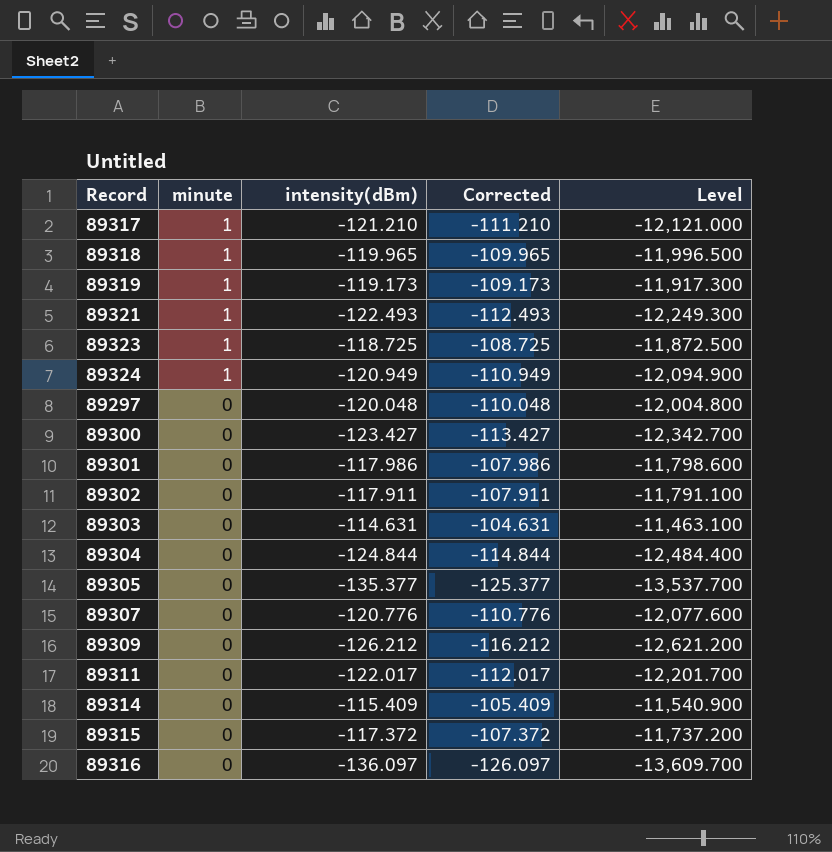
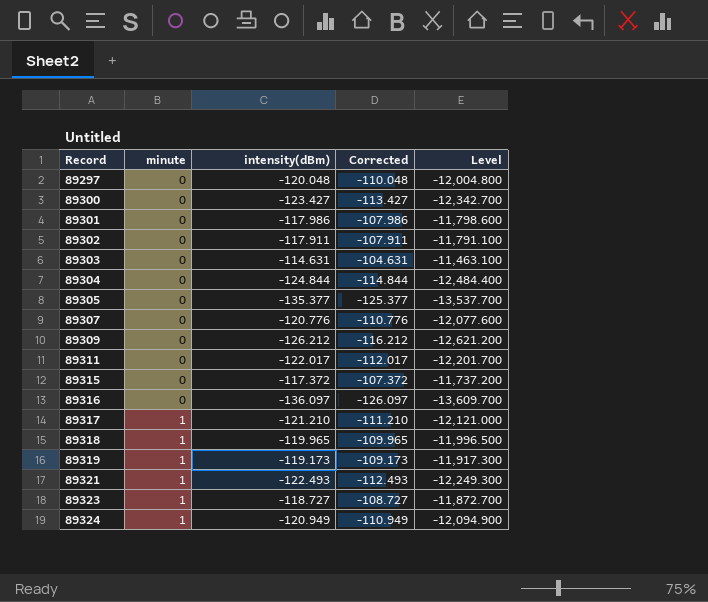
row order: minute descending -> Record ascending
row 89314: 0 | -115.409 | -105.409 | -11,540.900 -> none
89323 | intensity(dBm): -118.725 -> -118.727
89323 | Corrected: -108.725 -> -108.727
89323 | Level: -11,872.500 -> -11,872.700

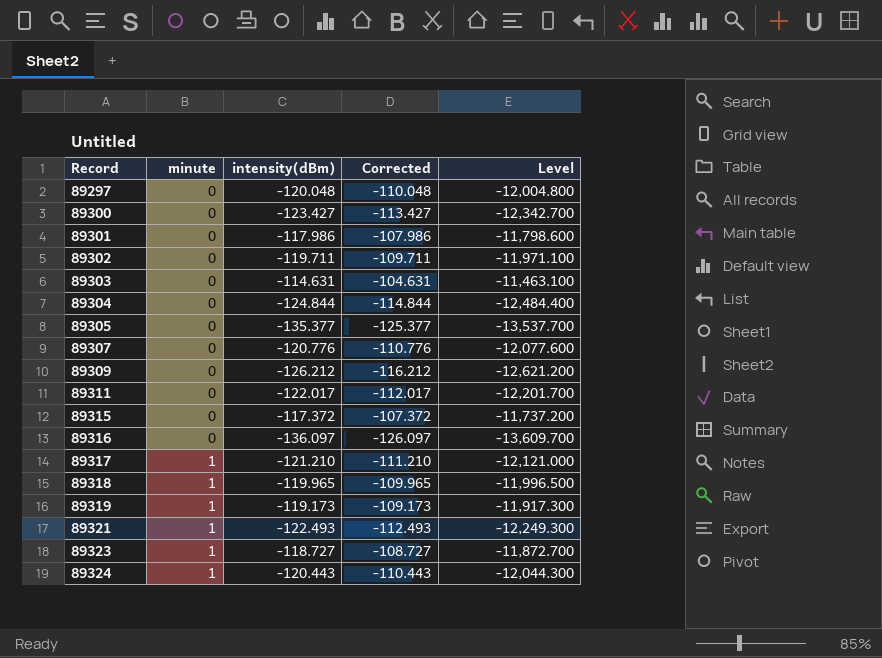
89302 | intensity(dBm): -117.911 -> -119.711
89302 | Corrected: -107.911 -> -109.711
89302 | Level: -11,791.100 -> -11,971.100
89324 | intensity(dBm): -120.949 -> -120.443
89324 | Corrected: -110.949 -> -110.443
89324 | Level: -12,094.900 -> -12,044.300

